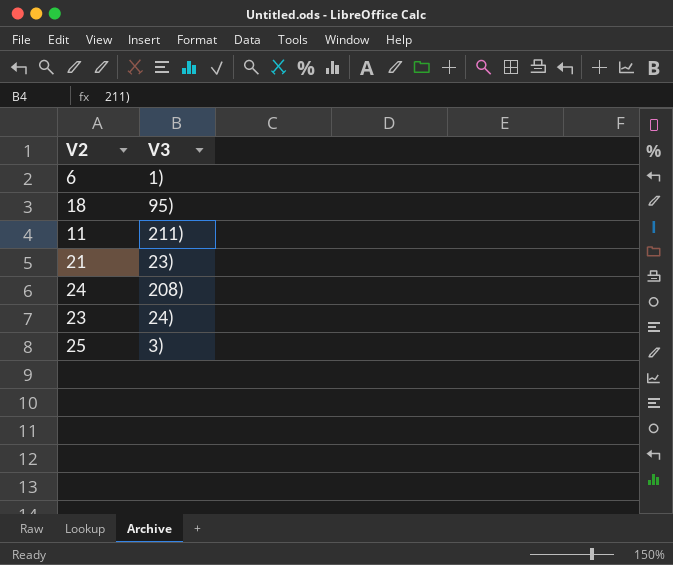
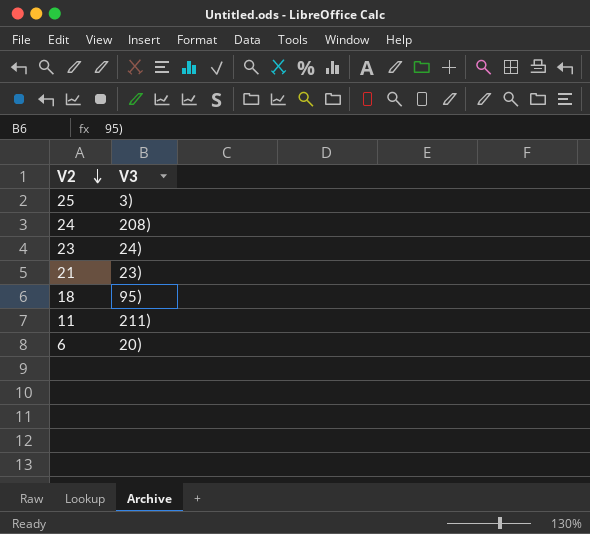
row order: none -> V2 descending
6 | V3: 1) -> 20)

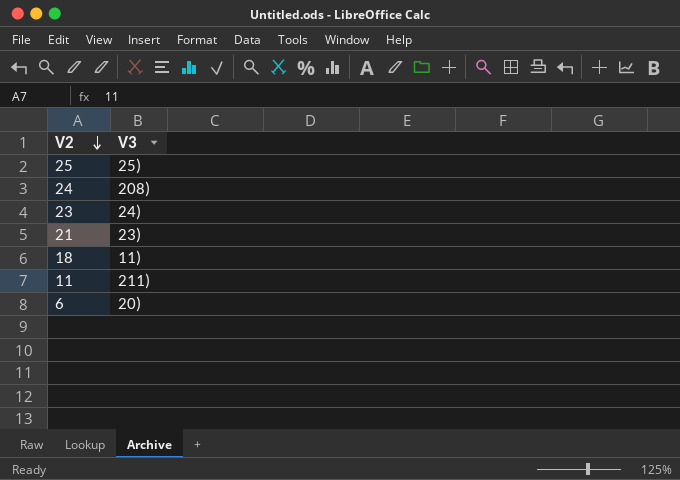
25 | V3: 3) -> 25)
18 | V3: 95) -> 11)

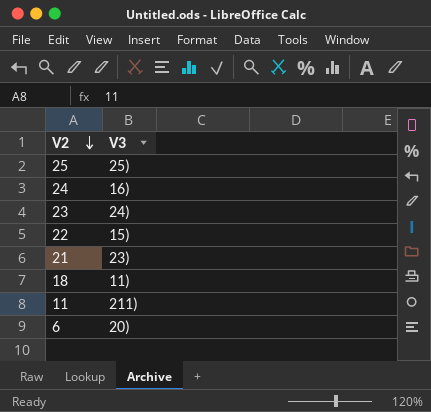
24 | V3: 208) -> 16)
row 22: none -> 15)

